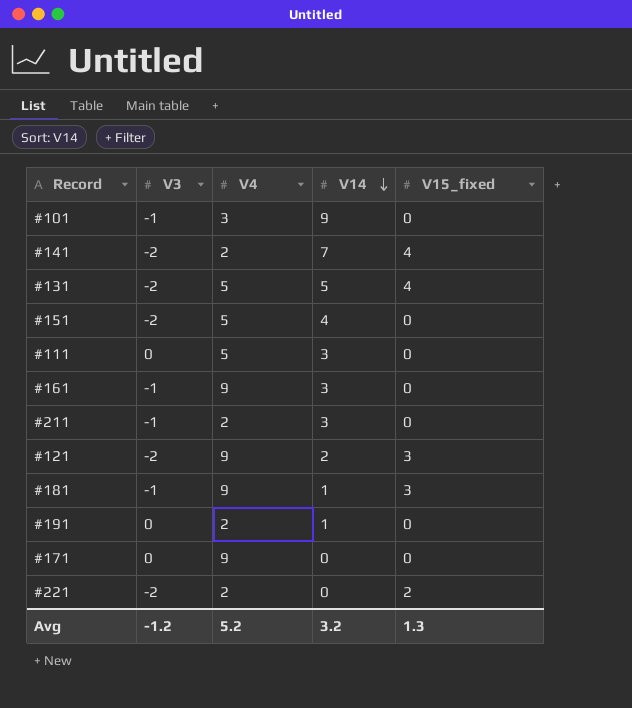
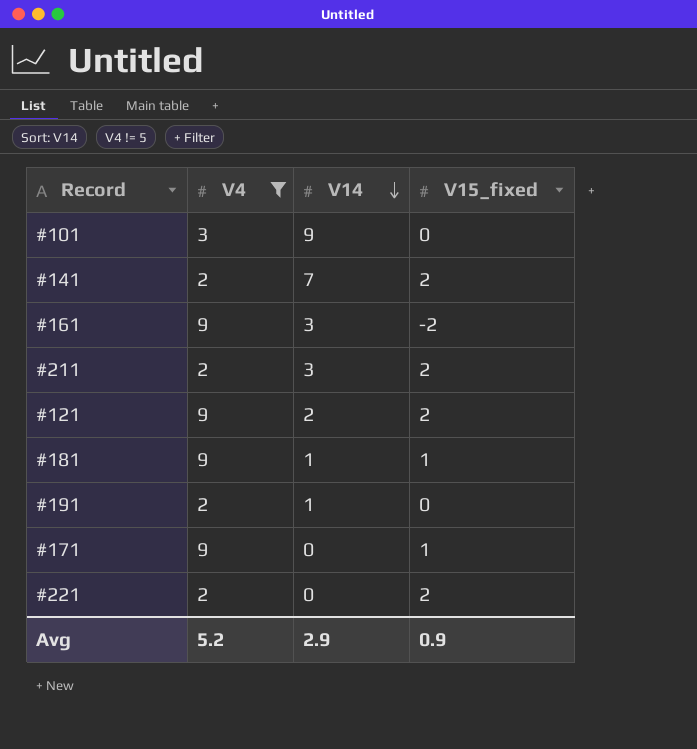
filter: none -> V4 != 5
column V3 | position: 2 -> none
#141 | V15_fixed: 4 -> 2
#161 | V15_fixed: 0 -> -2
#211 | V15_fixed: 0 -> 2
#121 | V15_fixed: 3 -> 2
#181 | V15_fixed: 3 -> 1
#171 | V15_fixed: 0 -> 1
Avg | V14: 3.2 -> 2.9
Avg | V15_fixed: 1.3 -> 0.9

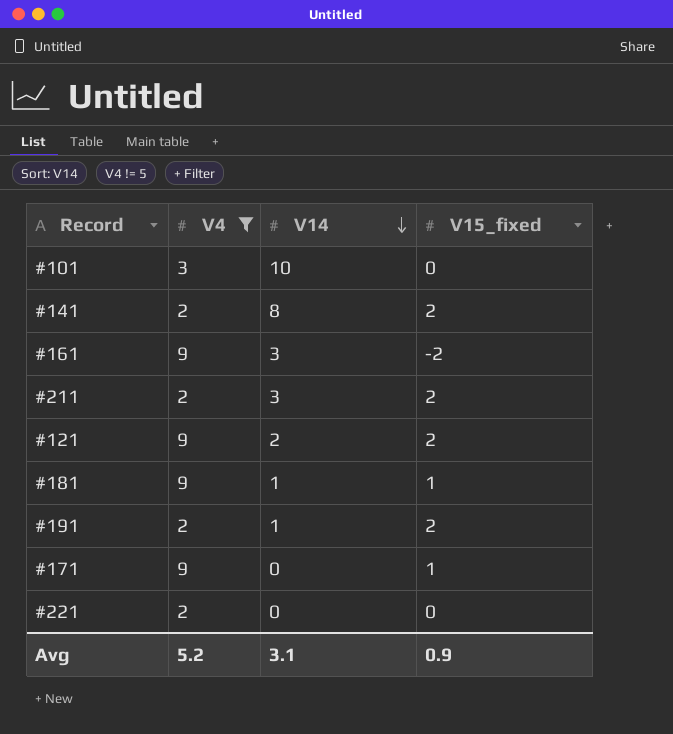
#101 | V14: 9 -> 10
#141 | V14: 7 -> 8
#191 | V15_fixed: 0 -> 2
#221 | V15_fixed: 2 -> 0
Avg | V14: 2.9 -> 3.1

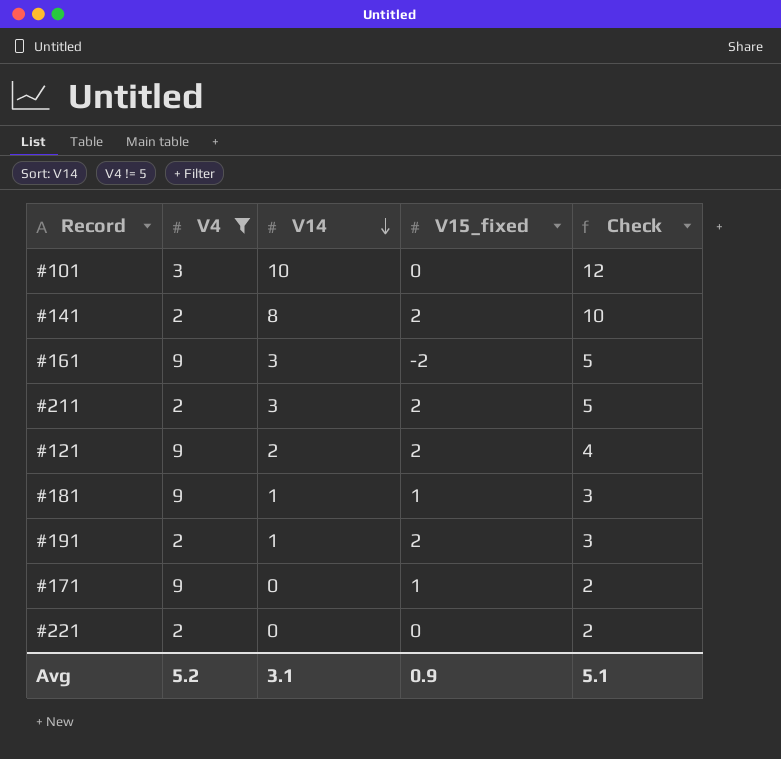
column Check | formula: none -> [V14] + 2

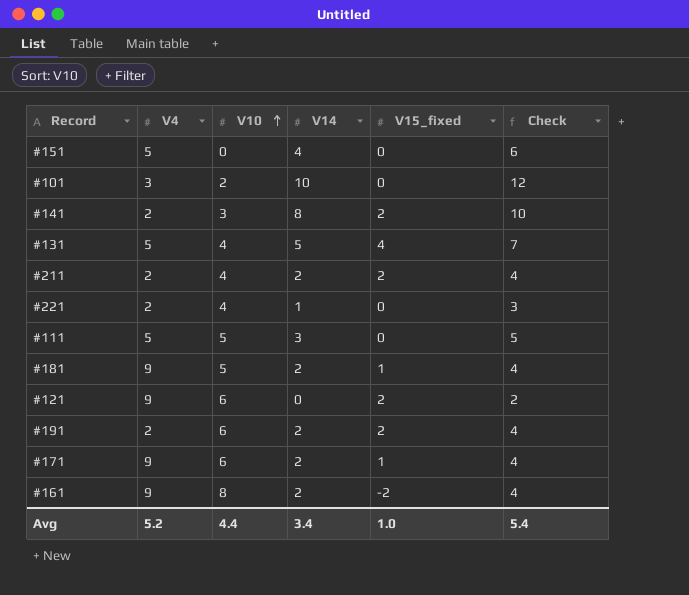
filter: V4 != 5 -> none
row order: V14 descending -> V10 ascending
column V10 | position: none -> 3
#211 | V14: 3 -> 2
#211 | Check: 5 -> 4
#221 | V14: 0 -> 1
#221 | Check: 2 -> 3
#181 | V14: 1 -> 2
#181 | Check: 3 -> 4
#121 | V14: 2 -> 0
#121 | Check: 4 -> 2
#191 | V14: 1 -> 2
#191 | Check: 3 -> 4
#171 | V14: 0 -> 2
#171 | Check: 2 -> 4
#161 | V14: 3 -> 2
#161 | Check: 5 -> 4
Avg | V14: 3.1 -> 3.4
Avg | V15_fixed: 0.9 -> 1.0
Avg | Check: 5.1 -> 5.4

